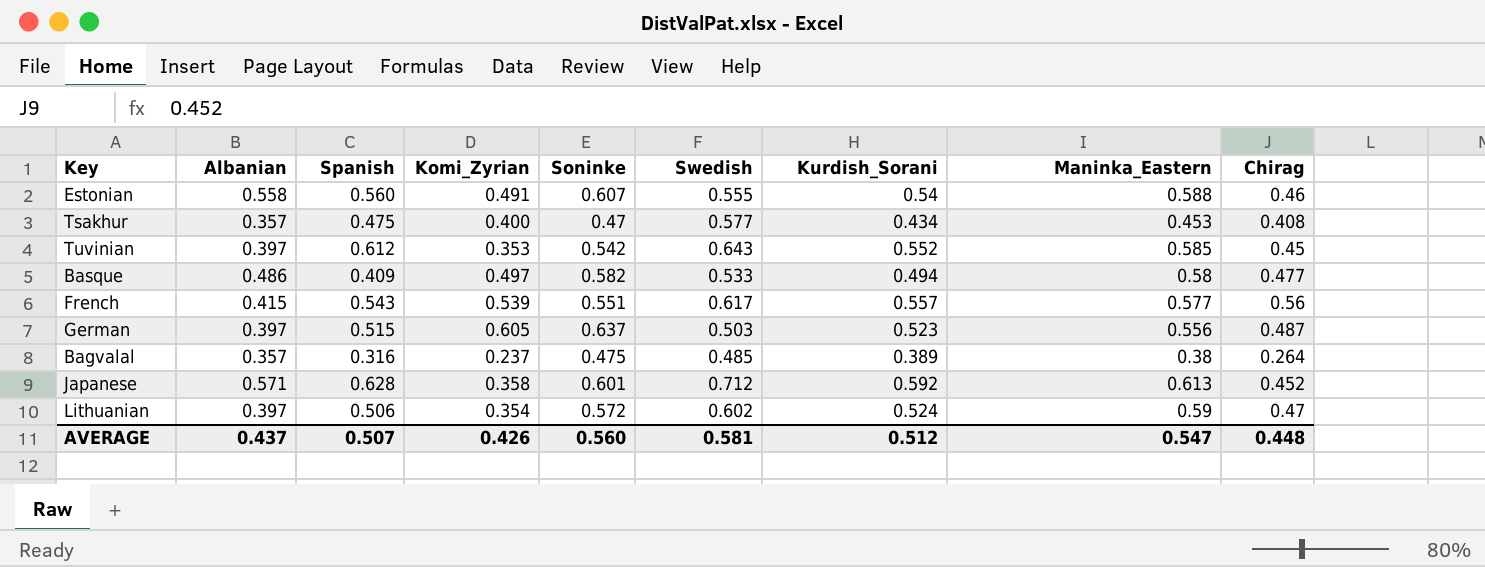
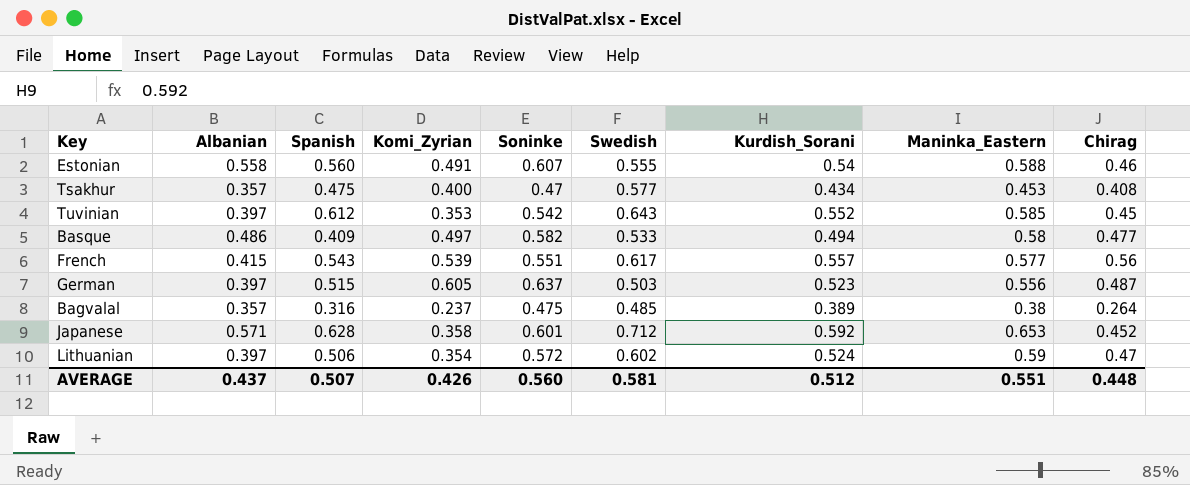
Japanese | Maninka_Eastern: 0.613 -> 0.653
AVERAGE | Maninka_Eastern: 0.547 -> 0.551

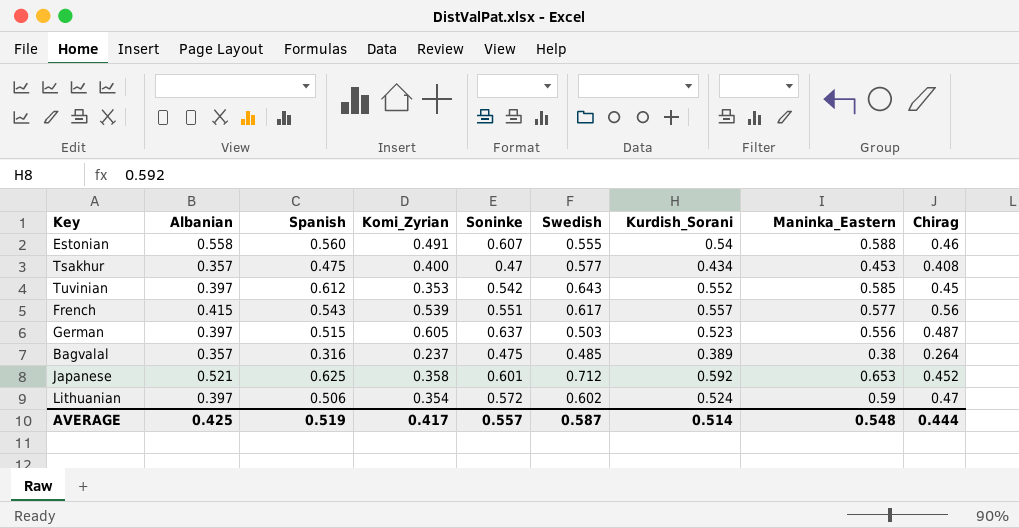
row Basque: 0.486 | 0.409 | 0.497 | 0.582 | 0.533 | 0.494 | 0.58 | 0.477 -> none
Japanese | Albanian: 0.571 -> 0.521
Japanese | Spanish: 0.628 -> 0.625
AVERAGE | Albanian: 0.437 -> 0.425
AVERAGE | Spanish: 0.507 -> 0.519
AVERAGE | Komi_Zyrian: 0.426 -> 0.417
AVERAGE | Soninke: 0.560 -> 0.557
AVERAGE | Swedish: 0.581 -> 0.587
AVERAGE | Kurdish_Sorani: 0.512 -> 0.514
AVERAGE | Maninka_Eastern: 0.551 -> 0.548
AVERAGE | Chirag: 0.448 -> 0.444

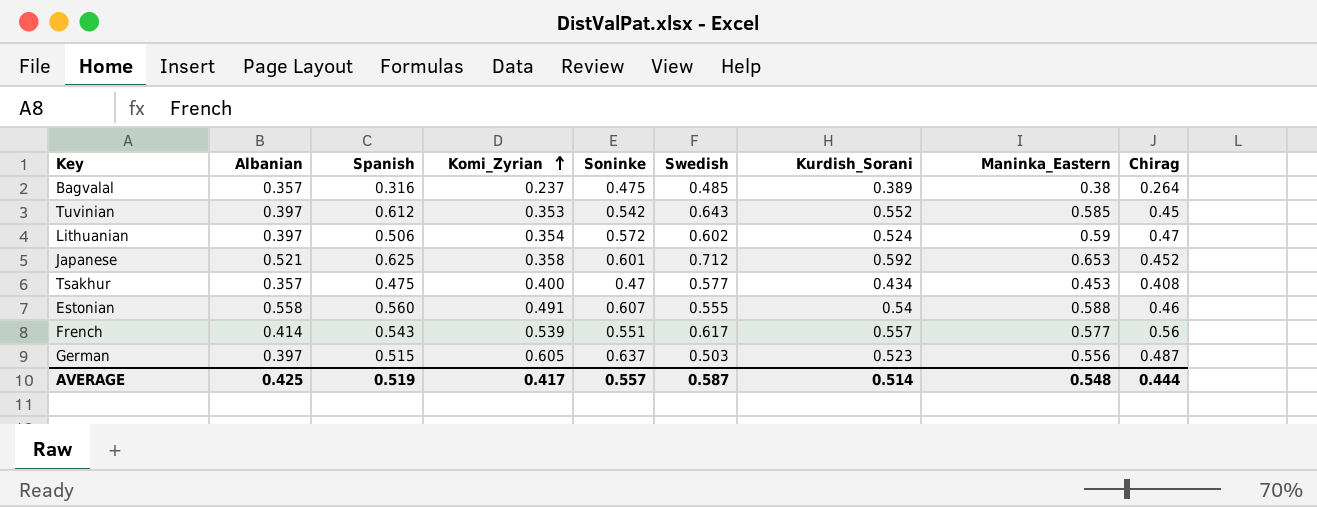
row order: none -> Komi_Zyrian ascending
French | Albanian: 0.415 -> 0.414

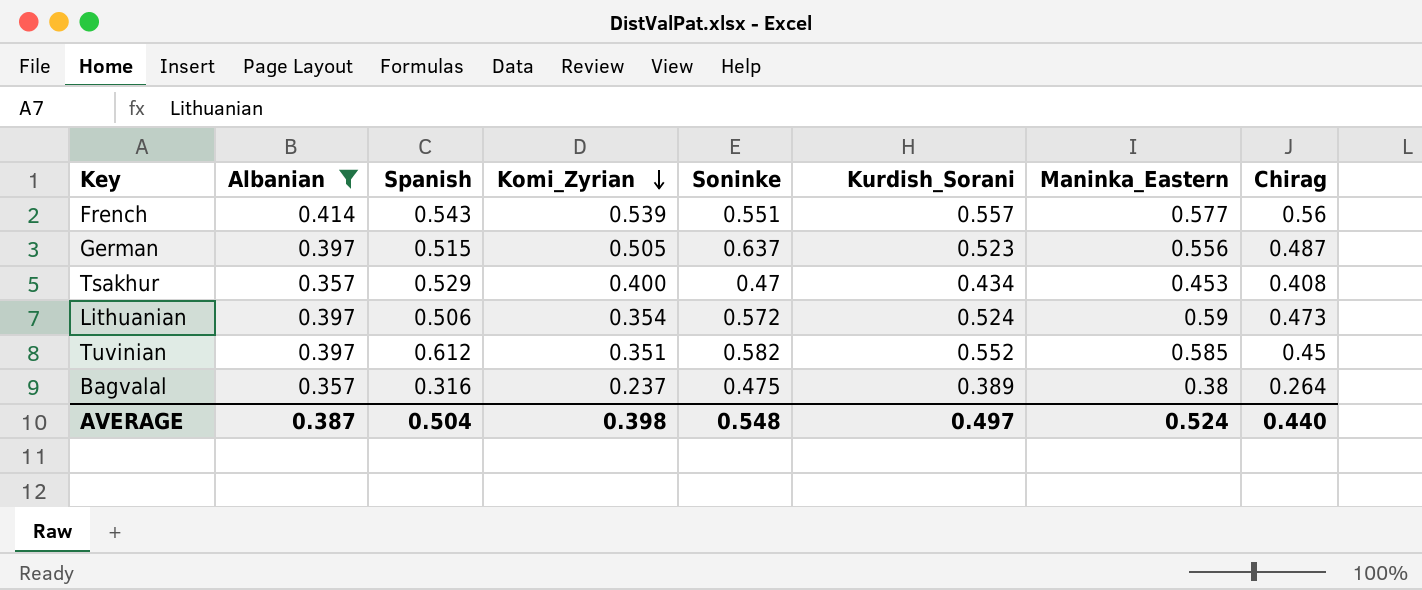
filter: none -> Albanian <= 0.414
row order: Komi_Zyrian ascending -> Komi_Zyrian descending
column Swedish | position: 6 -> none
German | Komi_Zyrian: 0.605 -> 0.505
Tsakhur | Spanish: 0.475 -> 0.529
Lithuanian | Chirag: 0.47 -> 0.473
Tuvinian | Komi_Zyrian: 0.353 -> 0.351
Tuvinian | Soninke: 0.542 -> 0.582
AVERAGE | Albanian: 0.425 -> 0.387
AVERAGE | Spanish: 0.519 -> 0.504
AVERAGE | Komi_Zyrian: 0.417 -> 0.398
AVERAGE | Soninke: 0.557 -> 0.548
AVERAGE | Kurdish_Sorani: 0.514 -> 0.497
AVERAGE | Maninka_Eastern: 0.548 -> 0.524
AVERAGE | Chirag: 0.444 -> 0.440

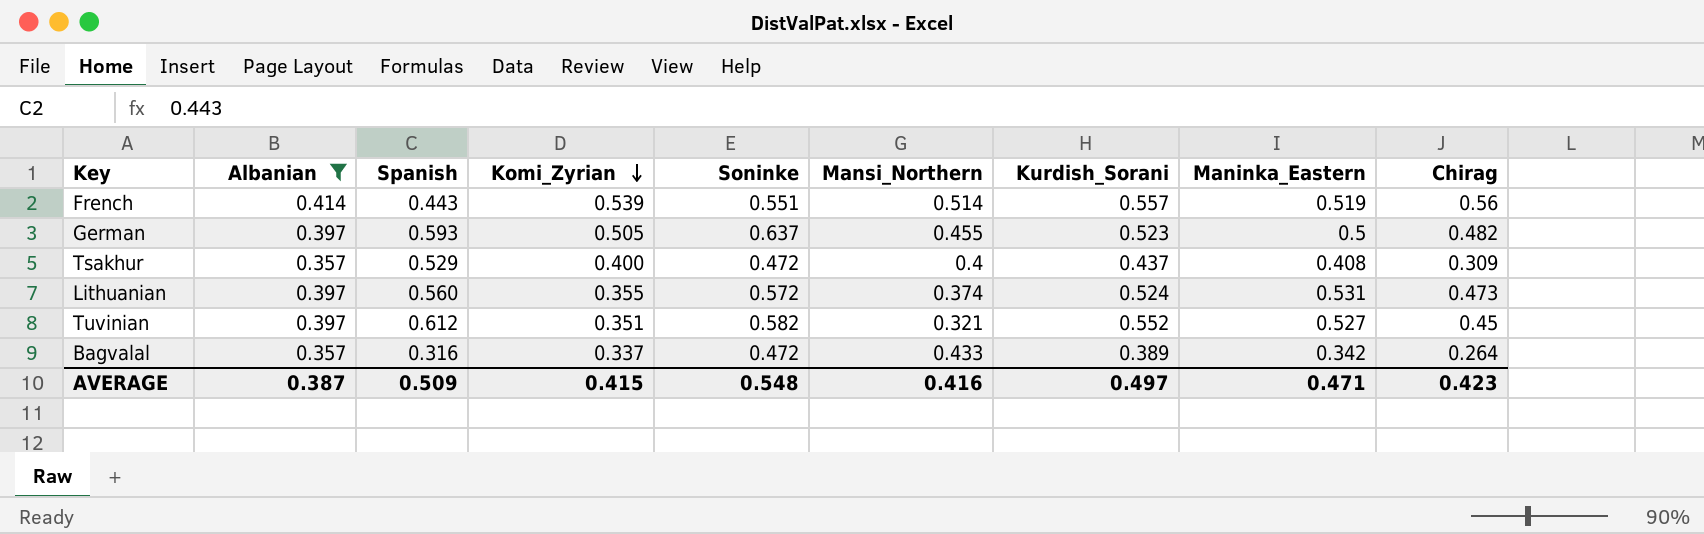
column Mansi_Northern | position: none -> 6
French | Spanish: 0.543 -> 0.443
French | Maninka_Eastern: 0.577 -> 0.519
German | Spanish: 0.515 -> 0.593
German | Maninka_Eastern: 0.556 -> 0.5
German | Chirag: 0.487 -> 0.482
Tsakhur | Soninke: 0.47 -> 0.472
Tsakhur | Kurdish_Sorani: 0.434 -> 0.437
Tsakhur | Maninka_Eastern: 0.453 -> 0.408
Tsakhur | Chirag: 0.408 -> 0.309
Lithuanian | Spanish: 0.506 -> 0.560
Lithuanian | Komi_Zyrian: 0.354 -> 0.355
Lithuanian | Maninka_Eastern: 0.59 -> 0.531
Tuvinian | Maninka_Eastern: 0.585 -> 0.527
Bagvalal | Komi_Zyrian: 0.237 -> 0.337
Bagvalal | Soninke: 0.475 -> 0.472
Bagvalal | Maninka_Eastern: 0.38 -> 0.342
AVERAGE | Spanish: 0.504 -> 0.509
AVERAGE | Komi_Zyrian: 0.398 -> 0.415
AVERAGE | Maninka_Eastern: 0.524 -> 0.471
AVERAGE | Chirag: 0.440 -> 0.423

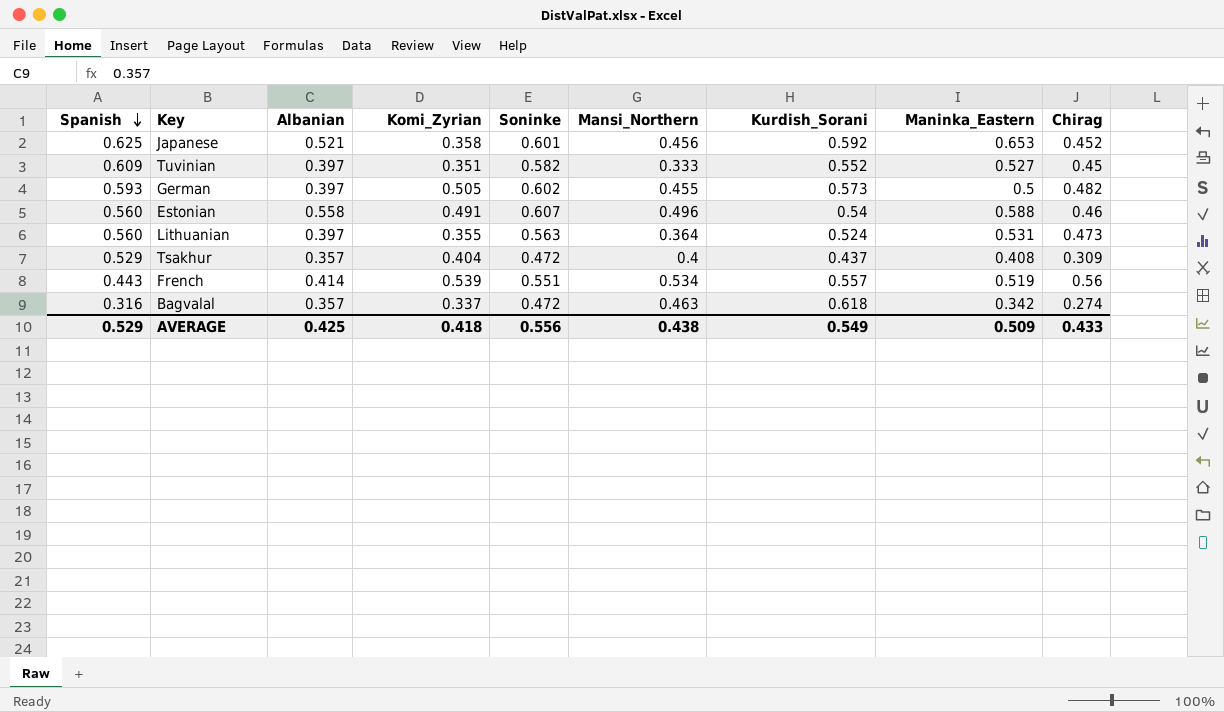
filter: Albanian <= 0.414 -> none
row order: Komi_Zyrian descending -> Spanish descending
column Spanish | position: 3 -> 1
Tuvinian | Spanish: 0.612 -> 0.609
Tuvinian | Mansi_Northern: 0.321 -> 0.333
German | Soninke: 0.637 -> 0.602
German | Kurdish_Sorani: 0.523 -> 0.573
Lithuanian | Soninke: 0.572 -> 0.563
Lithuanian | Mansi_Northern: 0.374 -> 0.364
Tsakhur | Komi_Zyrian: 0.400 -> 0.404
French | Mansi_Northern: 0.514 -> 0.534
Bagvalal | Mansi_Northern: 0.433 -> 0.463
Bagvalal | Kurdish_Sorani: 0.389 -> 0.618
Bagvalal | Chirag: 0.264 -> 0.274
AVERAGE | Spanish: 0.509 -> 0.529
AVERAGE | Albanian: 0.387 -> 0.425
AVERAGE | Komi_Zyrian: 0.415 -> 0.418
AVERAGE | Soninke: 0.548 -> 0.556
AVERAGE | Mansi_Northern: 0.416 -> 0.438
AVERAGE | Kurdish_Sorani: 0.497 -> 0.549
AVERAGE | Maninka_Eastern: 0.471 -> 0.509
AVERAGE | Chirag: 0.423 -> 0.433

